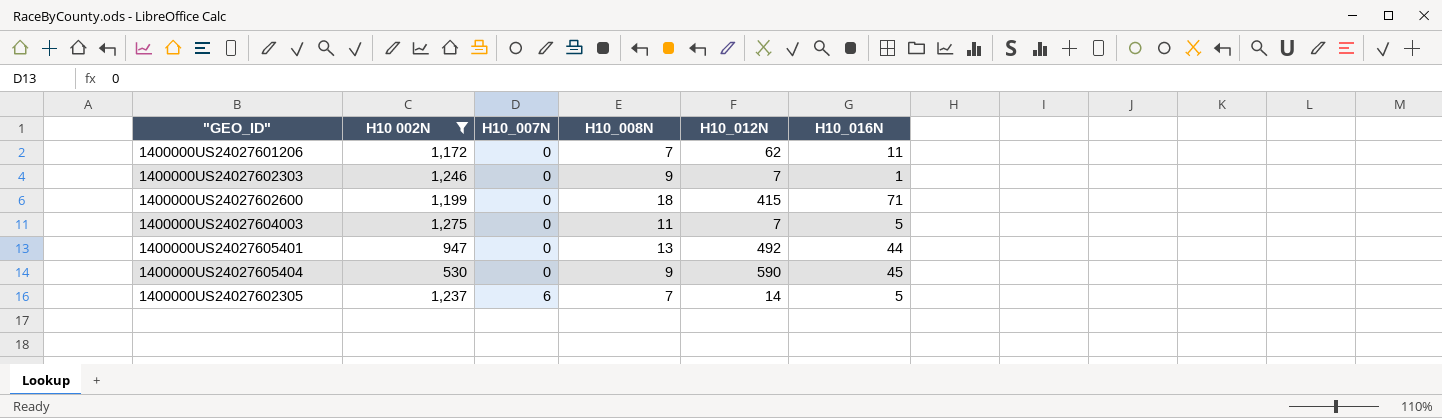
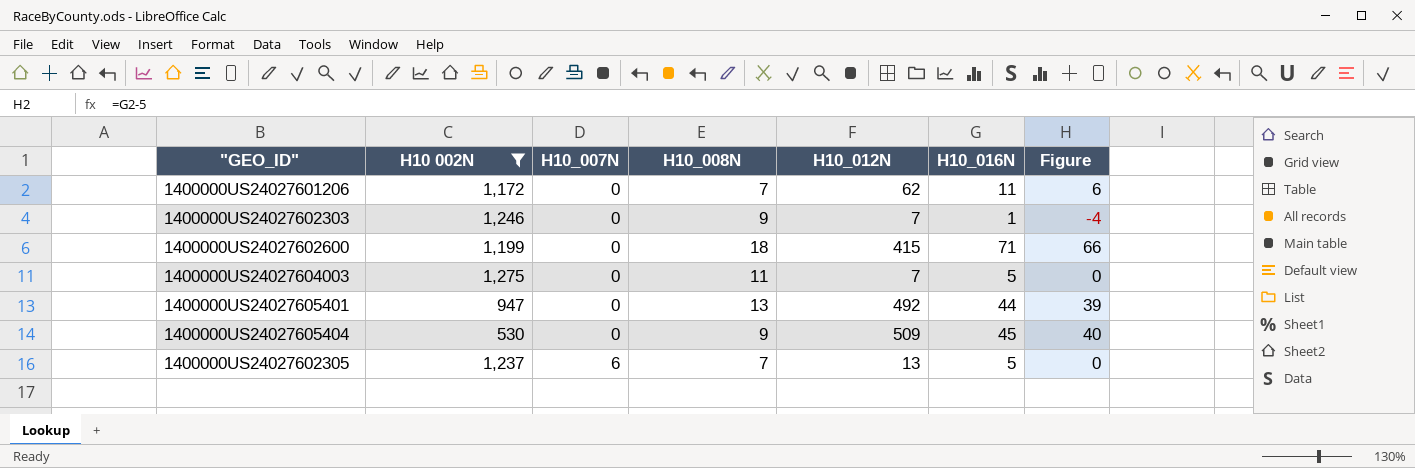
column Figure | formula: none -> [H10_016N] - 5
1400000US24027605404 | H10_012N: 590 -> 509
1400000US24027602305 | H10_012N: 14 -> 13

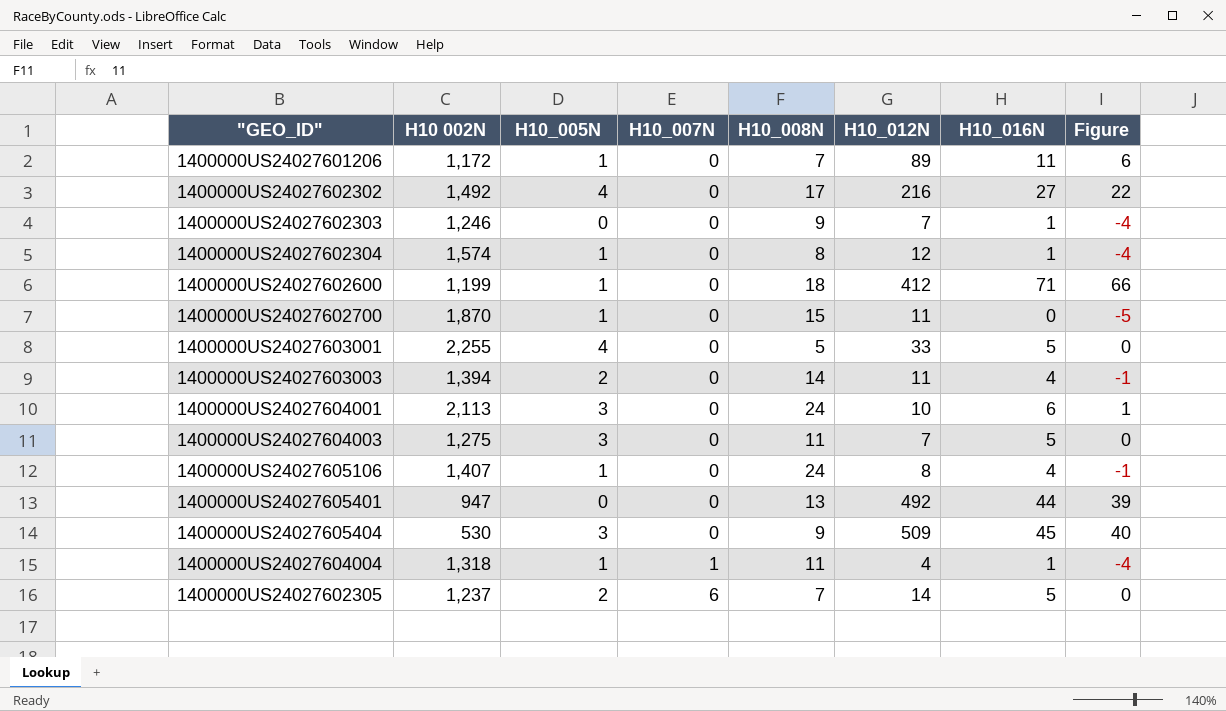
filter: H10 002N <= 1,275 -> none
column H10_005N | position: none -> 3
1400000US24027601206 | H10_012N: 62 -> 89
1400000US24027602600 | H10_012N: 415 -> 412
1400000US24027602305 | H10_012N: 13 -> 14

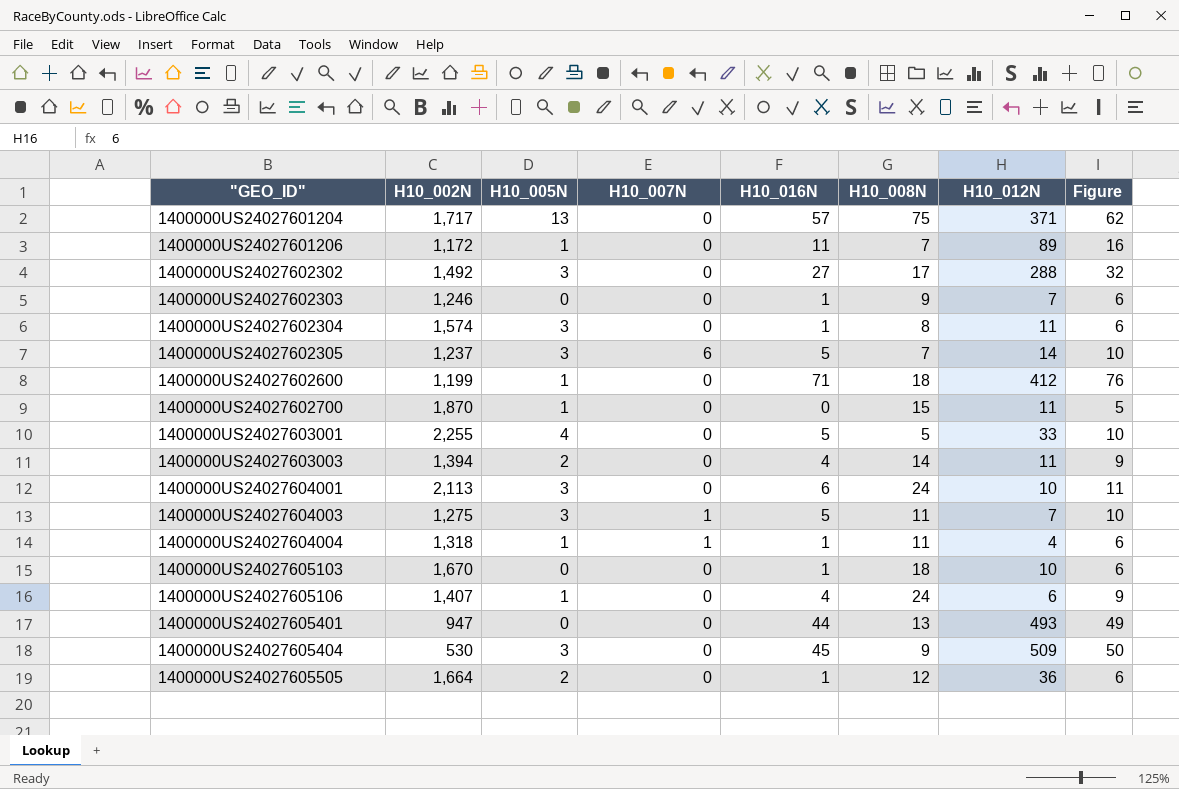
row order: H10_007N ascending -> "GEO_ID" ascending
column name: H10 002N -> H10_002N
column H10_016N | position: 7 -> 5
column Figure | formula: [H10_016N] - 5 -> [H10_016N] + 5
row 1400000US24027601204: none -> 1,717 | 13 | 0 | 57 | 75 | 371 | 62
1400000US24027602302 | H10_005N: 4 -> 3
1400000US24027602302 | H10_012N: 216 -> 288
1400000US24027602304 | H10_005N: 1 -> 3
1400000US24027602304 | H10_012N: 12 -> 11
1400000US24027602305 | H10_005N: 2 -> 3
1400000US24027604003 | H10_007N: 0 -> 1
row 1400000US24027605103: none -> 1,670 | 0 | 0 | 1 | 18 | 10 | 6
1400000US24027605106 | H10_012N: 8 -> 6
1400000US24027605401 | H10_012N: 492 -> 493
row 1400000US24027605505: none -> 1,664 | 2 | 0 | 1 | 12 | 36 | 6

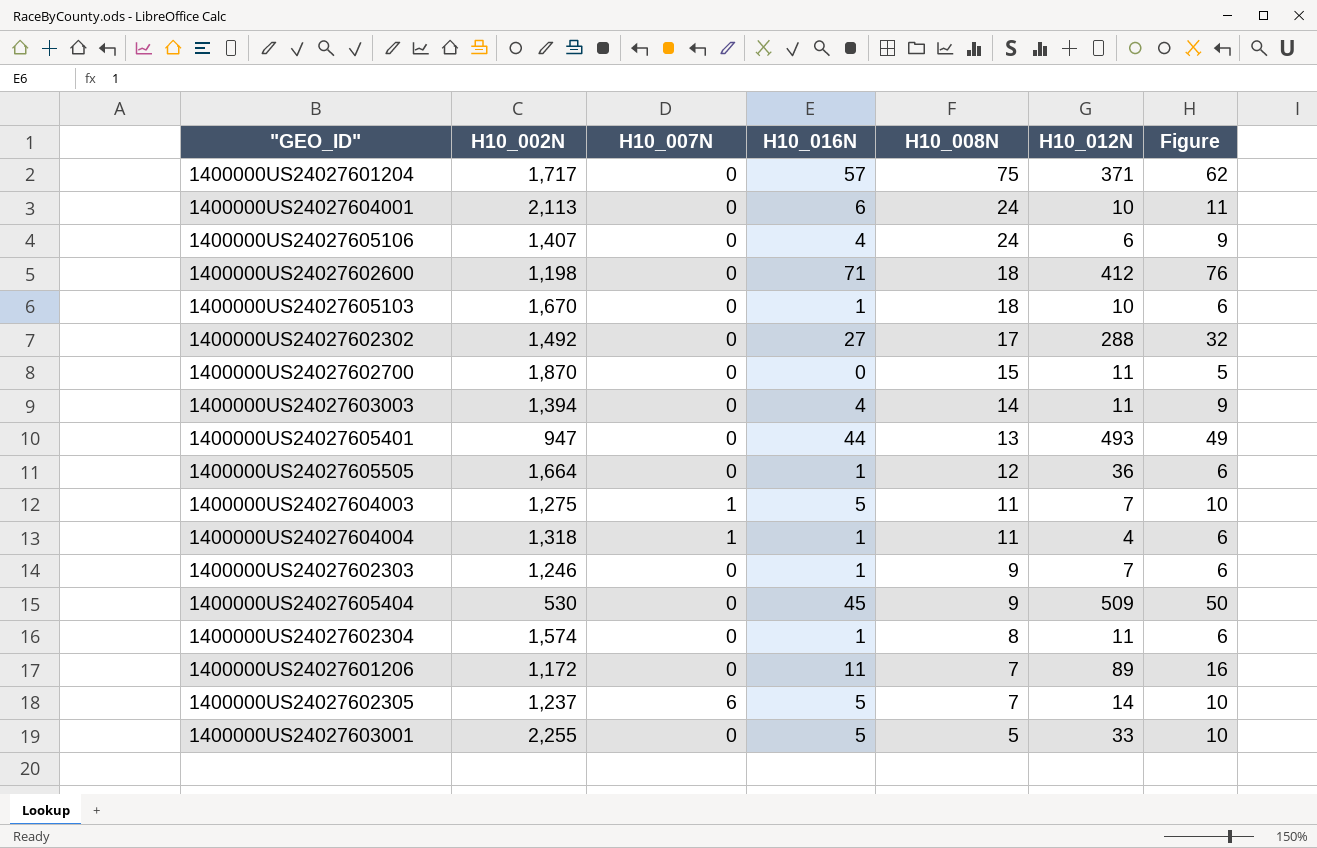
row order: "GEO_ID" ascending -> H10_008N descending
column H10_005N | position: 3 -> none
1400000US24027602600 | H10_002N: 1,199 -> 1,198

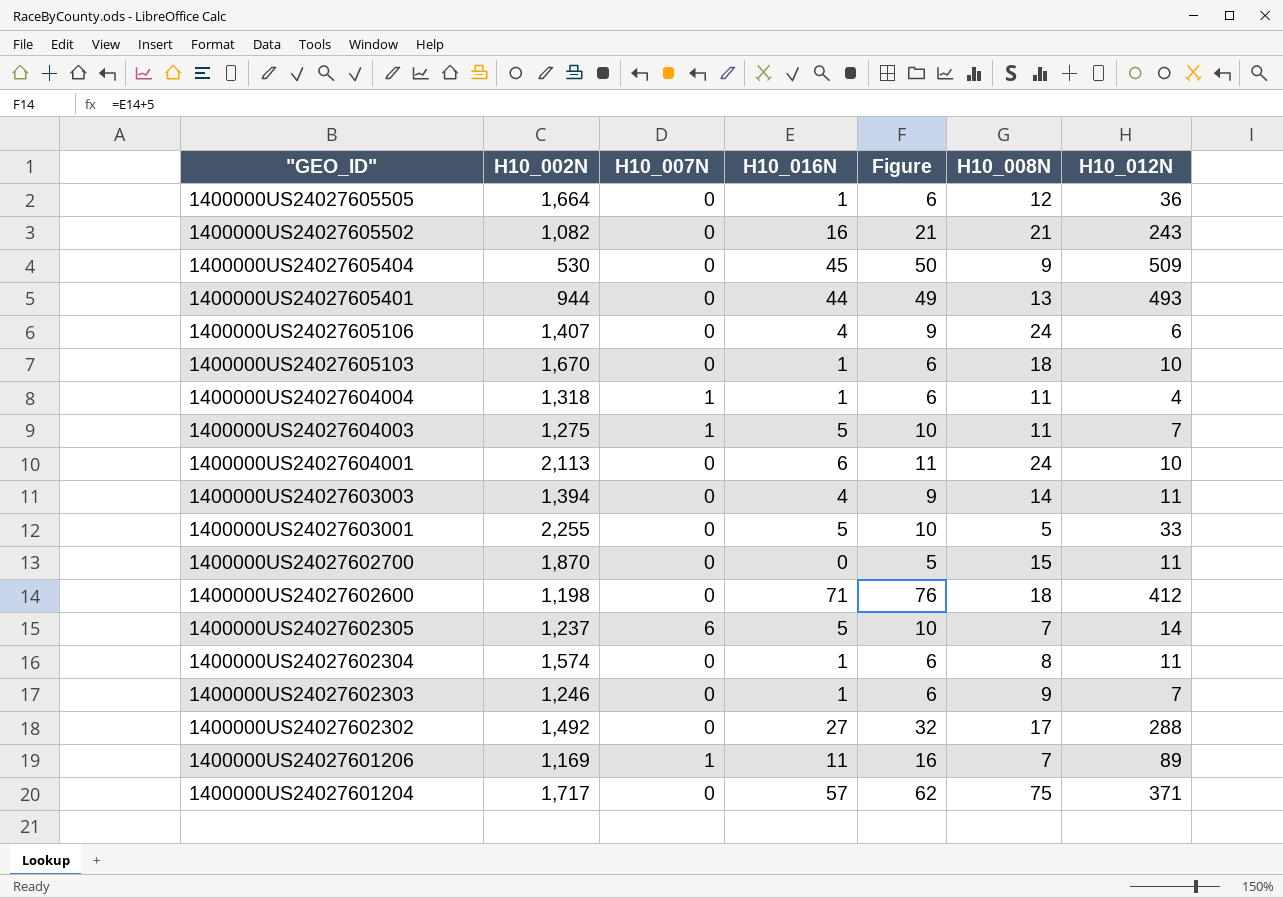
row order: H10_008N descending -> "GEO_ID" descending
column Figure | position: 7 -> 5
row 1400000US24027605502: none -> 1,082 | 0 | 16 | 21 | 21 | 243
1400000US24027605401 | H10_002N: 947 -> 944
1400000US24027601206 | H10_002N: 1,172 -> 1,169
1400000US24027601206 | H10_007N: 0 -> 1

